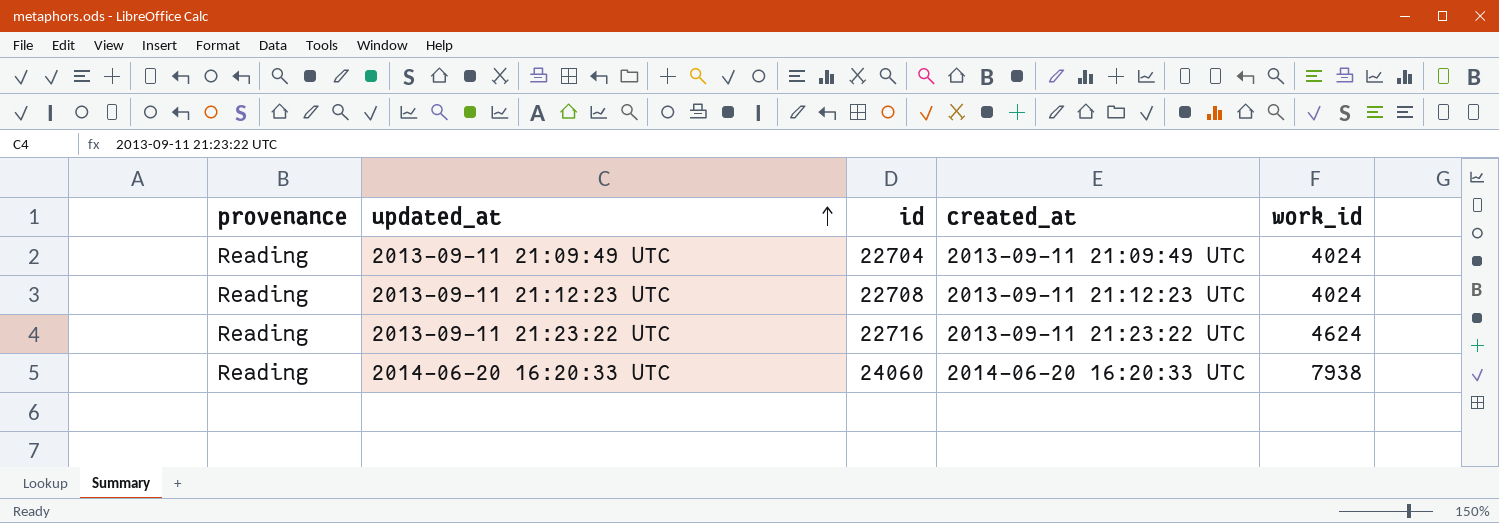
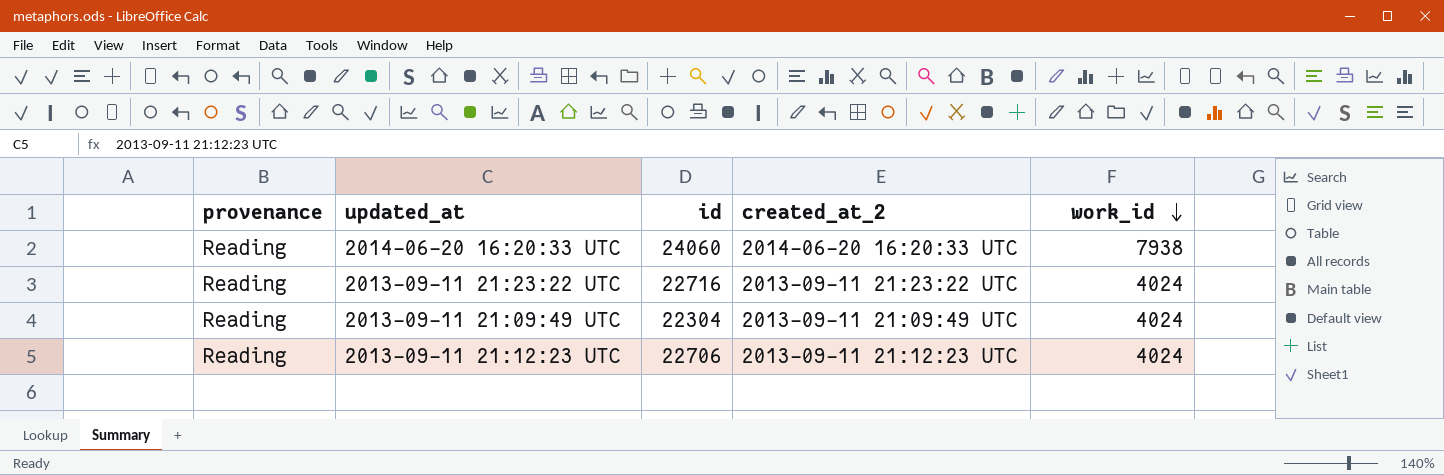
row order: updated_at ascending -> work_id descending
column name: created_at -> created_at_2
2013-09-11 21:23:22 UTC | work_id: 4624 -> 4024
2013-09-11 21:09:49 UTC | id: 22704 -> 22304
2013-09-11 21:12:23 UTC | id: 22708 -> 22706

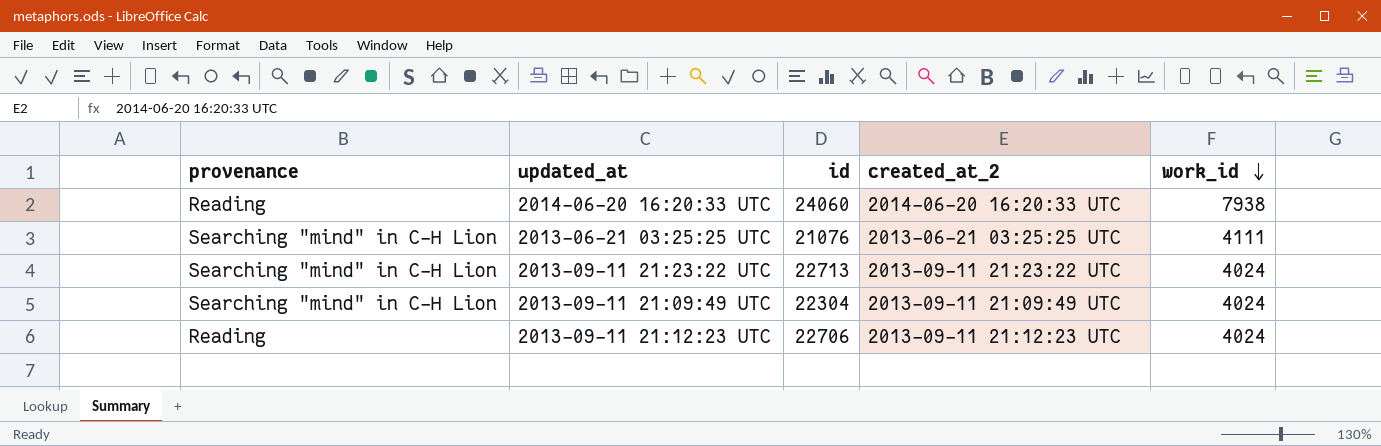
row 2013-06-21 03:25:25 UTC: none -> Searching "mind" in C-H Lion | 21076 | 2013-06-21 03:25:25 UTC | 4111
2013-09-11 21:23:22 UTC | provenance: Reading -> Searching "mind" in C-H Lion
2013-09-11 21:23:22 UTC | id: 22716 -> 22713
2013-09-11 21:09:49 UTC | provenance: Reading -> Searching "mind" in C-H Lion

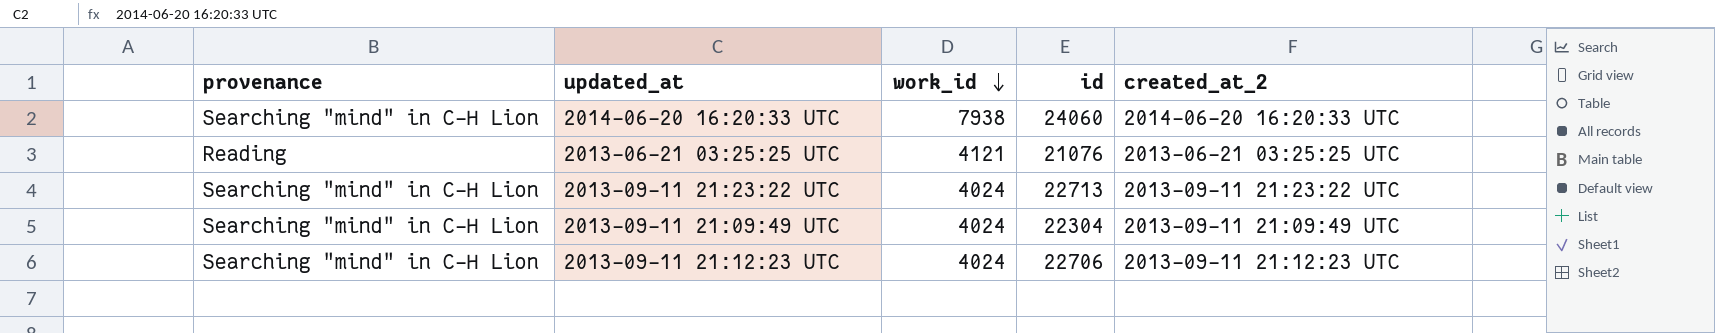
column work_id | position: 5 -> 3
2014-06-20 16:20:33 UTC | provenance: Reading -> Searching "mind" in C-H Lion
2013-06-21 03:25:25 UTC | provenance: Searching "mind" in C-H Lion -> Reading
2013-06-21 03:25:25 UTC | work_id: 4111 -> 4121
2013-09-11 21:12:23 UTC | provenance: Reading -> Searching "mind" in C-H Lion

